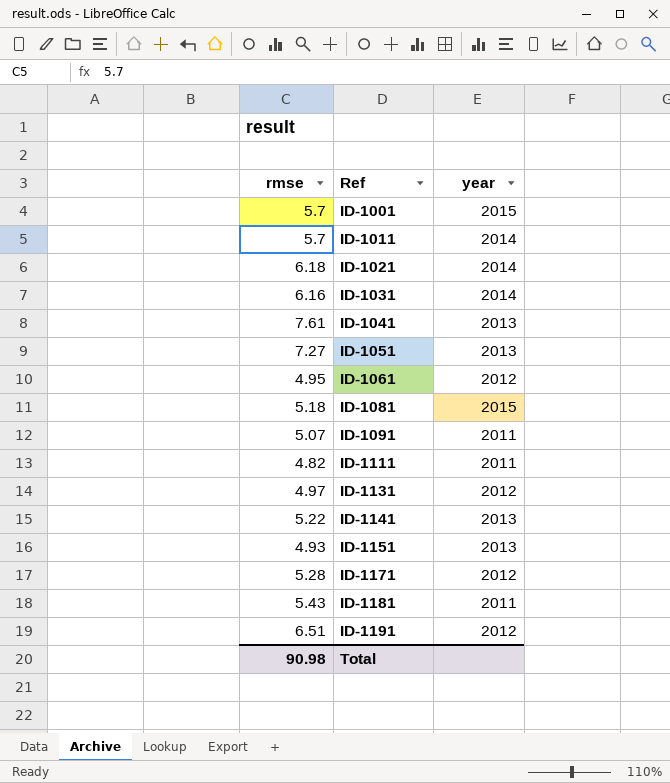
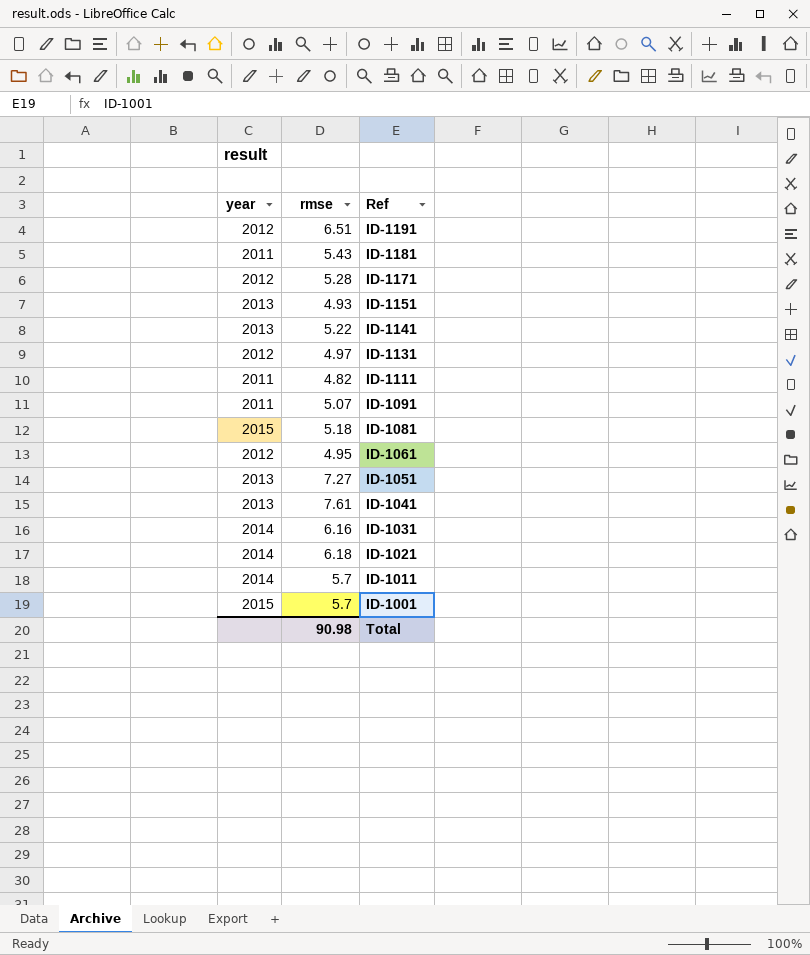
row order: Ref ascending -> Ref descending
column year | position: 3 -> 1

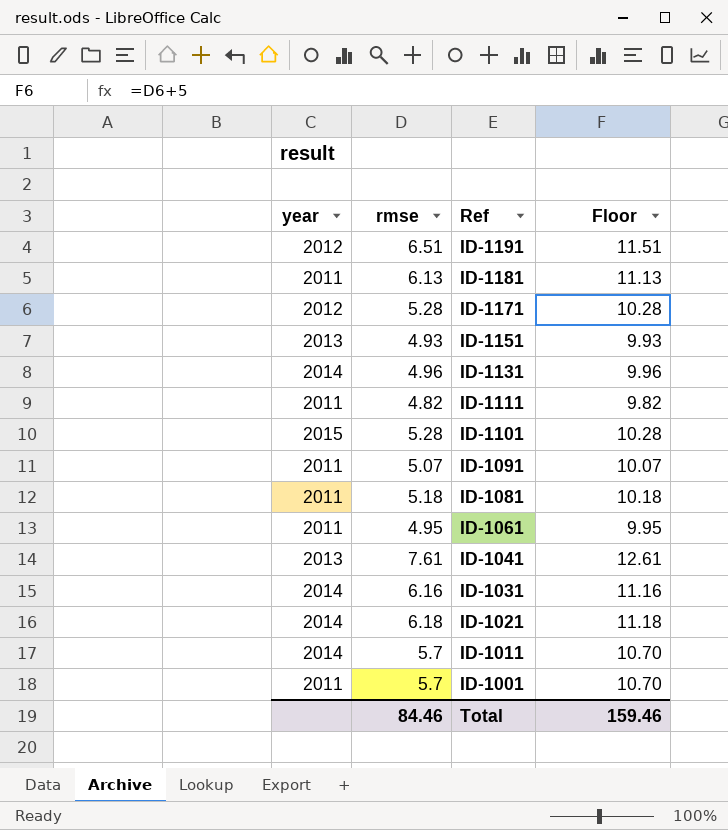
column Floor | formula: none -> [rmse] + 5
row ID-1141: 2013 | 5.22 -> none
row ID-1051: 2013 | 7.27 -> none
ID-1181 | rmse: 5.43 -> 6.13
ID-1131 | year: 2012 -> 2014
ID-1131 | rmse: 4.97 -> 4.96
row ID-1101: none -> 2015 | 5.28 | 10.28
ID-1081 | year: 2015 -> 2011
ID-1061 | year: 2012 -> 2011
ID-1001 | year: 2015 -> 2011
Total | rmse: 90.98 -> 84.46

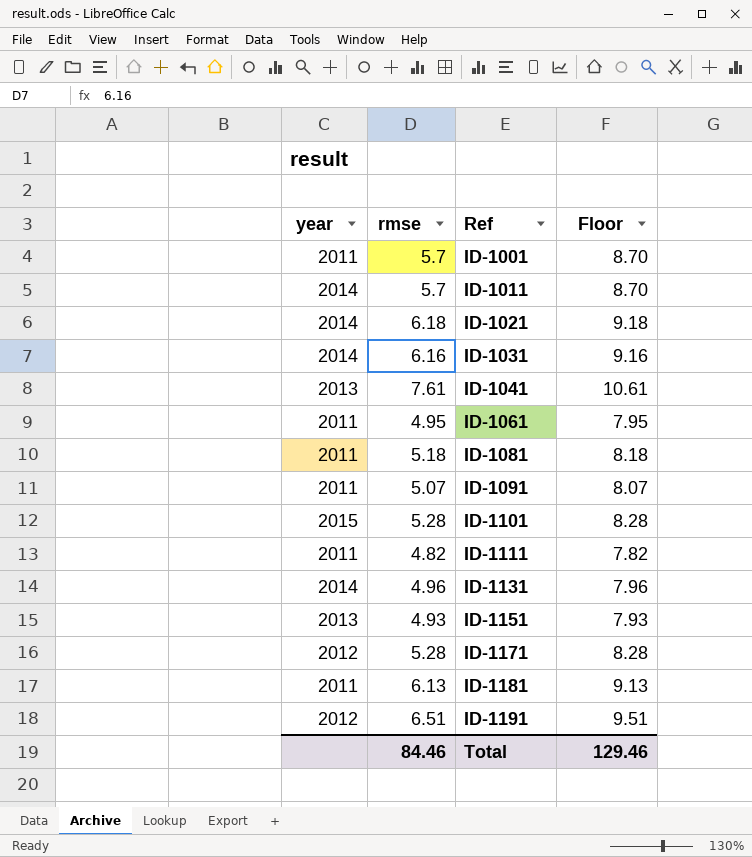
row order: Ref descending -> Ref ascending
column Floor | formula: [rmse] + 5 -> [rmse] + 3
Total | Floor: 159.46 -> 129.46

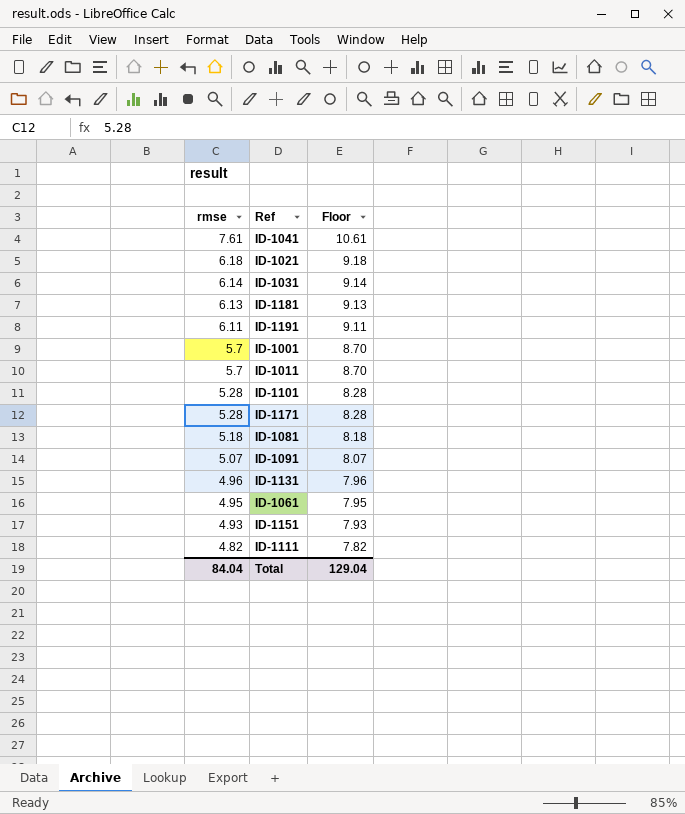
row order: Ref ascending -> rmse descending
column year | position: 1 -> none
ID-1031 | rmse: 6.16 -> 6.14
ID-1031 | Floor: 9.16 -> 9.14
ID-1191 | rmse: 6.51 -> 6.11
ID-1191 | Floor: 9.51 -> 9.11
Total | rmse: 84.46 -> 84.04
Total | Floor: 129.46 -> 129.04

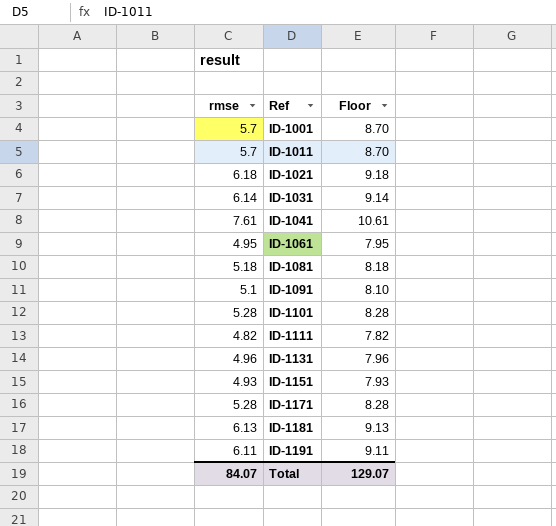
row order: rmse descending -> Ref ascending
ID-1091 | rmse: 5.07 -> 5.1
ID-1091 | Floor: 8.07 -> 8.10
Total | rmse: 84.04 -> 84.07
Total | Floor: 129.04 -> 129.07

